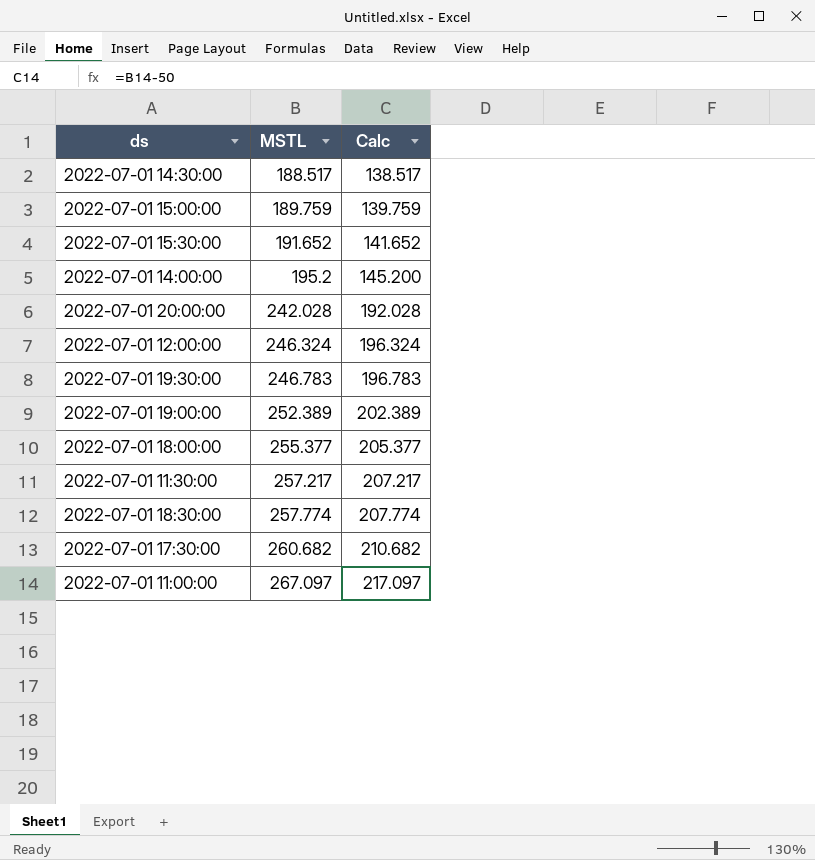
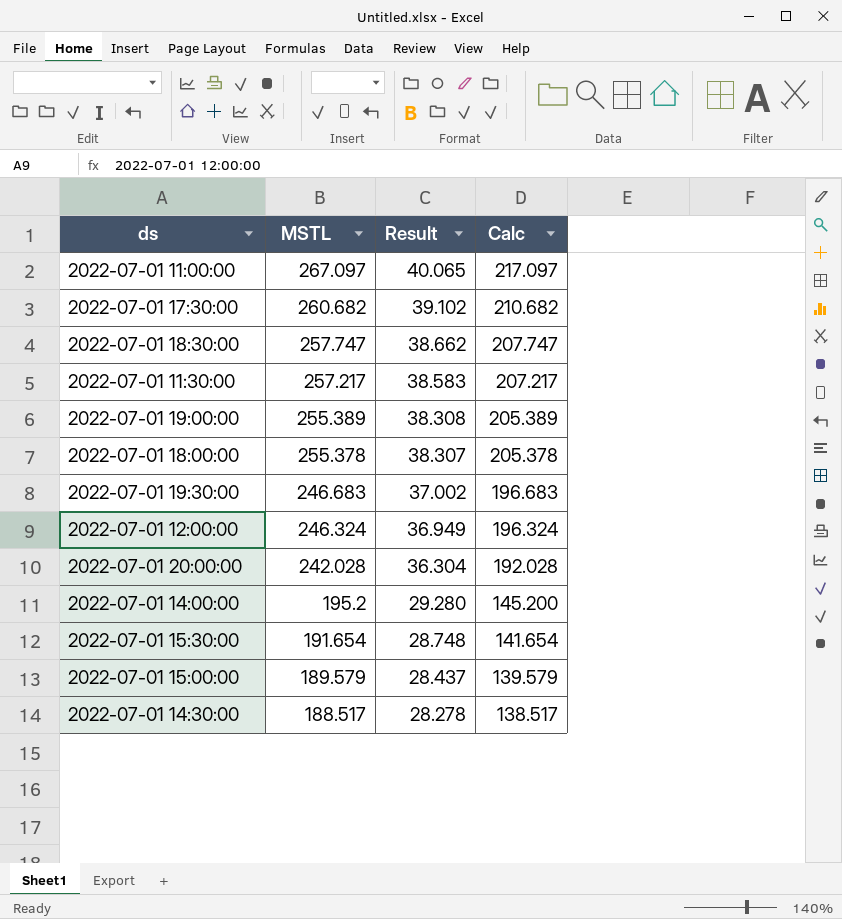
row order: MSTL ascending -> MSTL descending
column Result | formula: none -> [MSTL] * 0.15
2022-07-01 18:30:00 | MSTL: 257.774 -> 257.747
2022-07-01 18:30:00 | Calc: 207.774 -> 207.747
2022-07-01 19:00:00 | MSTL: 252.389 -> 255.389
2022-07-01 19:00:00 | Calc: 202.389 -> 205.389
2022-07-01 18:00:00 | MSTL: 255.377 -> 255.378
2022-07-01 18:00:00 | Calc: 205.377 -> 205.378
2022-07-01 19:30:00 | MSTL: 246.783 -> 246.683
2022-07-01 19:30:00 | Calc: 196.783 -> 196.683
2022-07-01 15:30:00 | MSTL: 191.652 -> 191.654
2022-07-01 15:30:00 | Calc: 141.652 -> 141.654
2022-07-01 15:00:00 | MSTL: 189.759 -> 189.579
2022-07-01 15:00:00 | Calc: 139.759 -> 139.579

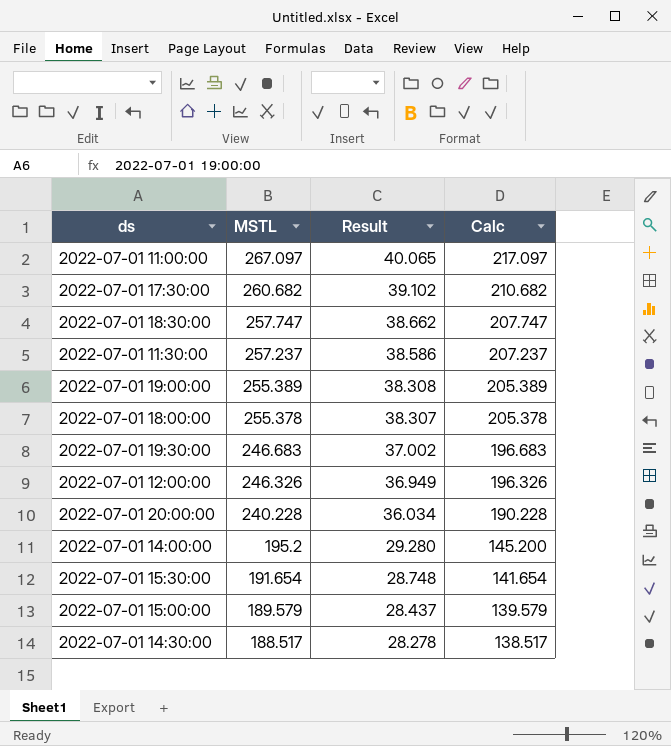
2022-07-01 11:30:00 | MSTL: 257.217 -> 257.237
2022-07-01 11:30:00 | Result: 38.583 -> 38.586
2022-07-01 11:30:00 | Calc: 207.217 -> 207.237
2022-07-01 12:00:00 | MSTL: 246.324 -> 246.326
2022-07-01 12:00:00 | Calc: 196.324 -> 196.326
2022-07-01 20:00:00 | MSTL: 242.028 -> 240.228
2022-07-01 20:00:00 | Result: 36.304 -> 36.034
2022-07-01 20:00:00 | Calc: 192.028 -> 190.228

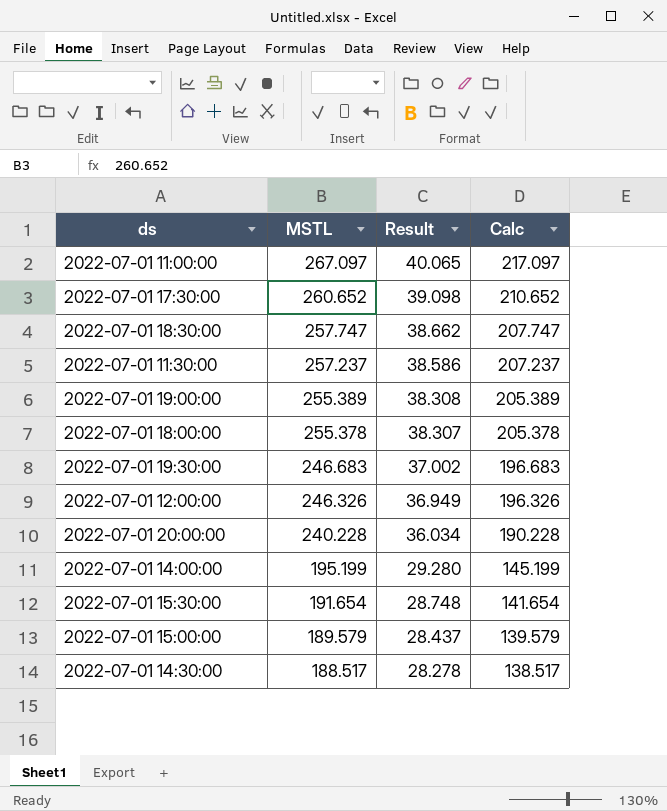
2022-07-01 17:30:00 | MSTL: 260.682 -> 260.652
2022-07-01 17:30:00 | Result: 39.102 -> 39.098
2022-07-01 17:30:00 | Calc: 210.682 -> 210.652
2022-07-01 14:00:00 | MSTL: 195.2 -> 195.199
2022-07-01 14:00:00 | Calc: 145.200 -> 145.199

